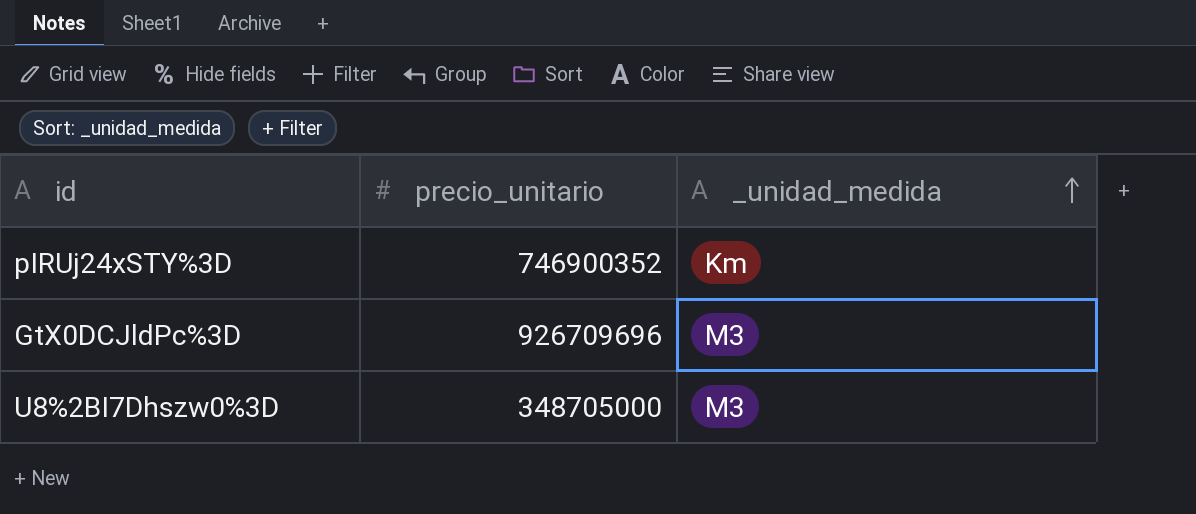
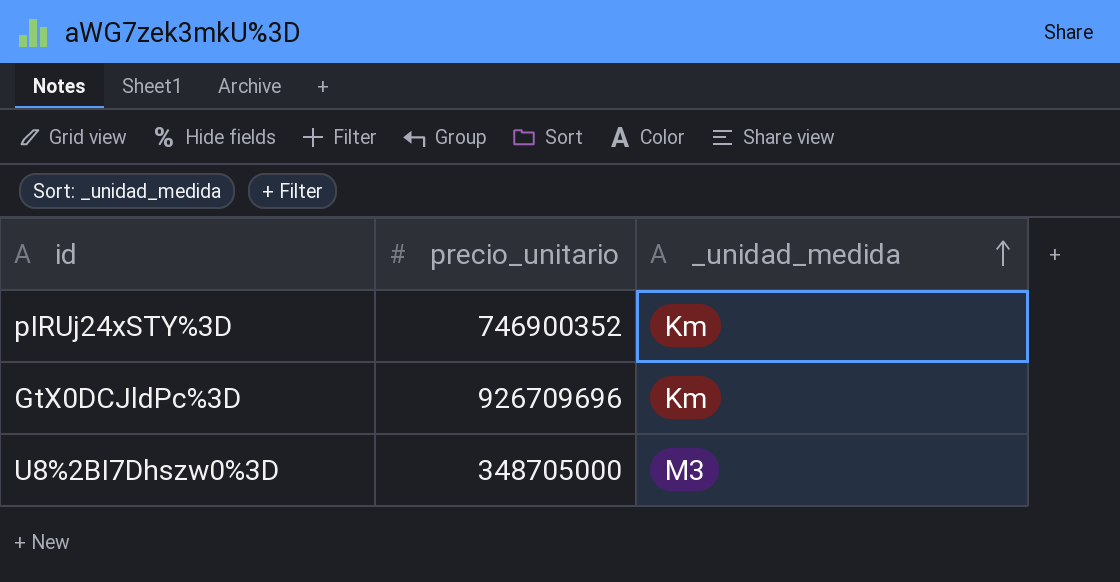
GtX0DCJldPc%3D | _unidad_medida: M3 -> Km

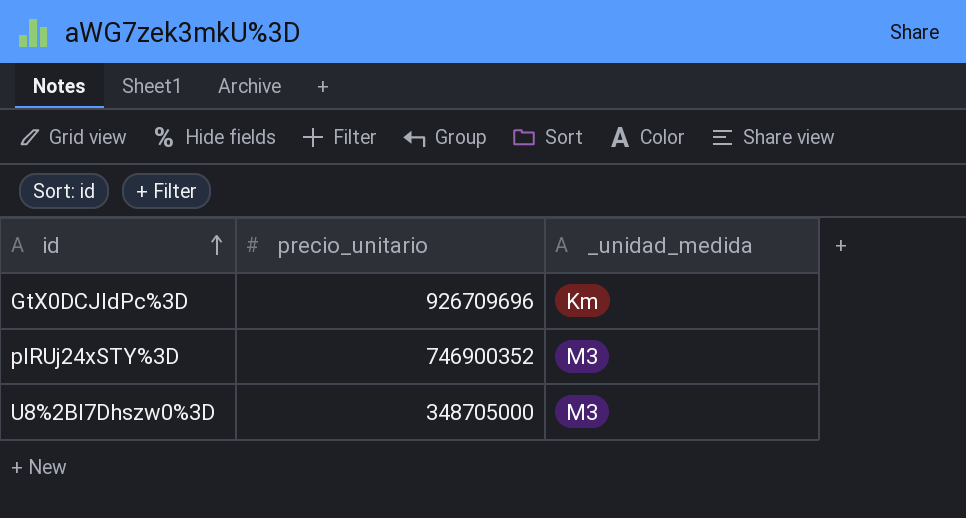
row order: _unidad_medida ascending -> id ascending
pIRUj24xSTY%3D | _unidad_medida: Km -> M3

